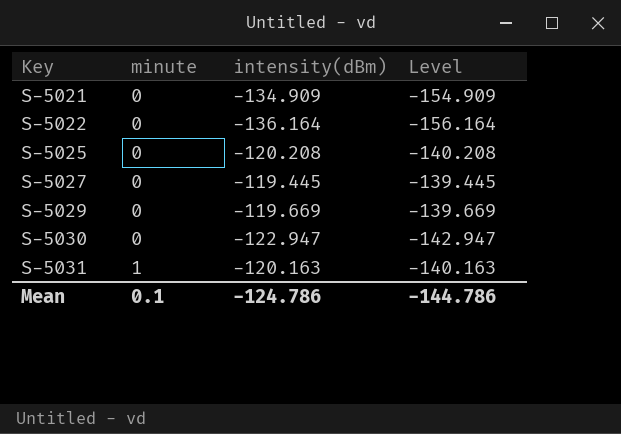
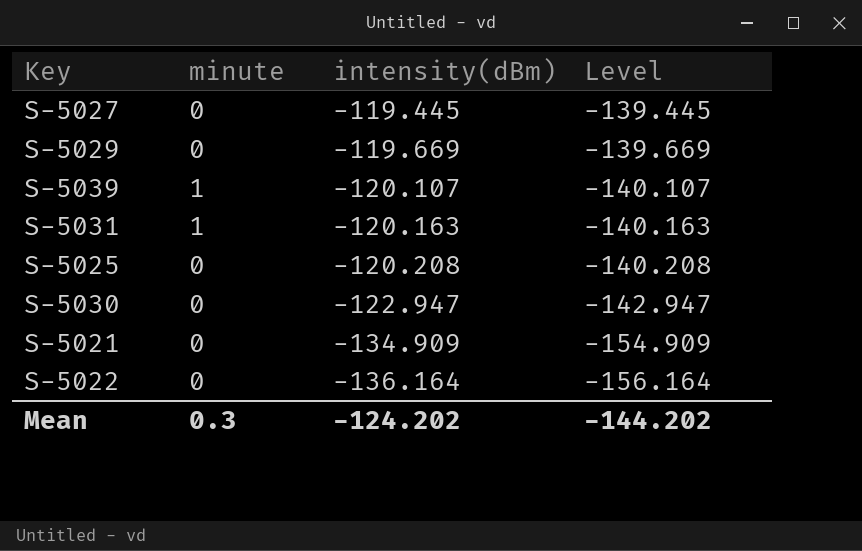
row order: Key ascending -> intensity(dBm) descending
row S-5039: none -> 1 | -120.107 | -140.107
Mean | minute: 0.1 -> 0.3
Mean | intensity(dBm): -124.786 -> -124.202
Mean | Level: -144.786 -> -144.202

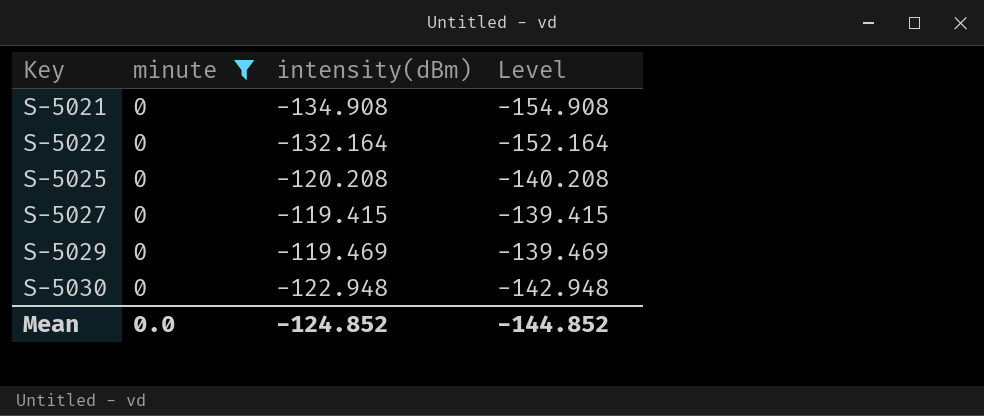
filter: none -> minute = 0
row order: intensity(dBm) descending -> Key ascending
S-5021 | intensity(dBm): -134.909 -> -134.908
S-5021 | Level: -154.909 -> -154.908
S-5022 | intensity(dBm): -136.164 -> -132.164
S-5022 | Level: -156.164 -> -152.164
S-5027 | intensity(dBm): -119.445 -> -119.415
S-5027 | Level: -139.445 -> -139.415
S-5029 | intensity(dBm): -119.669 -> -119.469
S-5029 | Level: -139.669 -> -139.469
S-5030 | intensity(dBm): -122.947 -> -122.948
S-5030 | Level: -142.947 -> -142.948
Mean | minute: 0.3 -> 0.0
Mean | intensity(dBm): -124.202 -> -124.852
Mean | Level: -144.202 -> -144.852

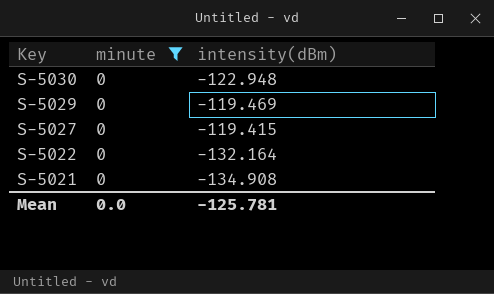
row order: Key ascending -> Key descending
column Level | formula: [intensity(dBm)] - 20 -> none
row S-5025: 0 | -120.208 | -140.208 -> none
Mean | intensity(dBm): -124.852 -> -125.781

